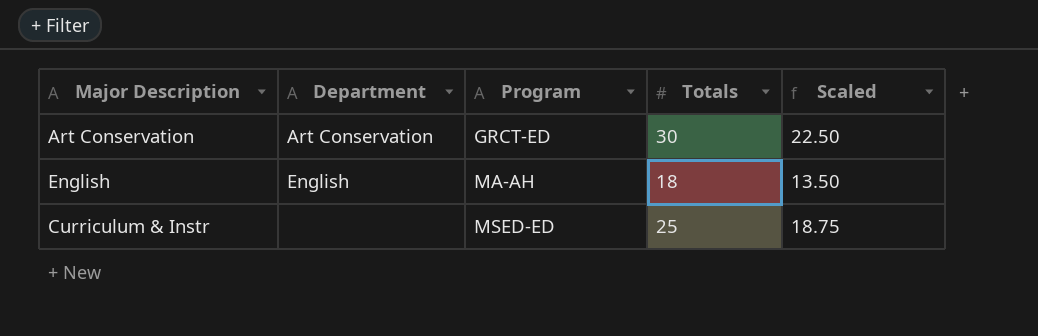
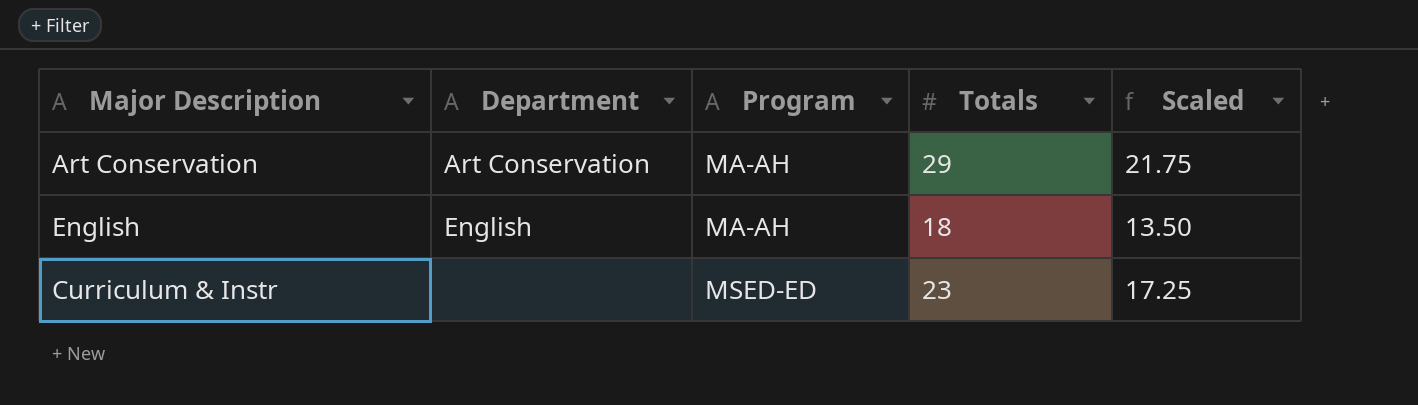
Art Conservation | Program: GRCT-ED -> MA-AH
Art Conservation | Totals: 30 -> 29
Art Conservation | Scaled: 22.50 -> 21.75
Curriculum & Instr | Totals: 25 -> 23
Curriculum & Instr | Scaled: 18.75 -> 17.25

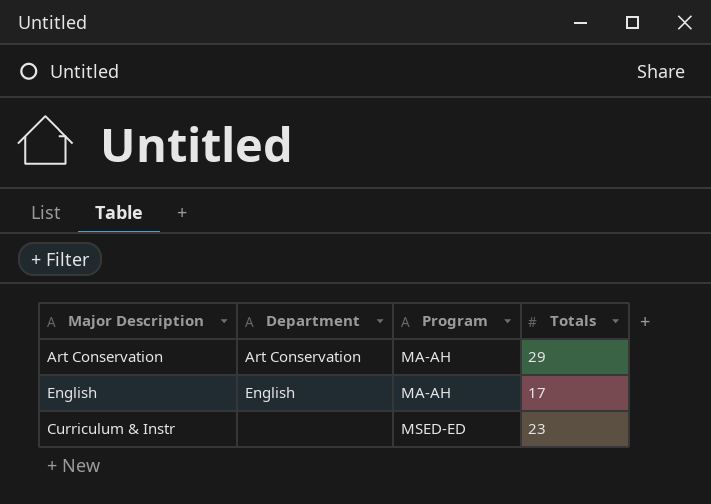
column Scaled | formula: [Totals] * 0.75 -> none
English | Totals: 18 -> 17

